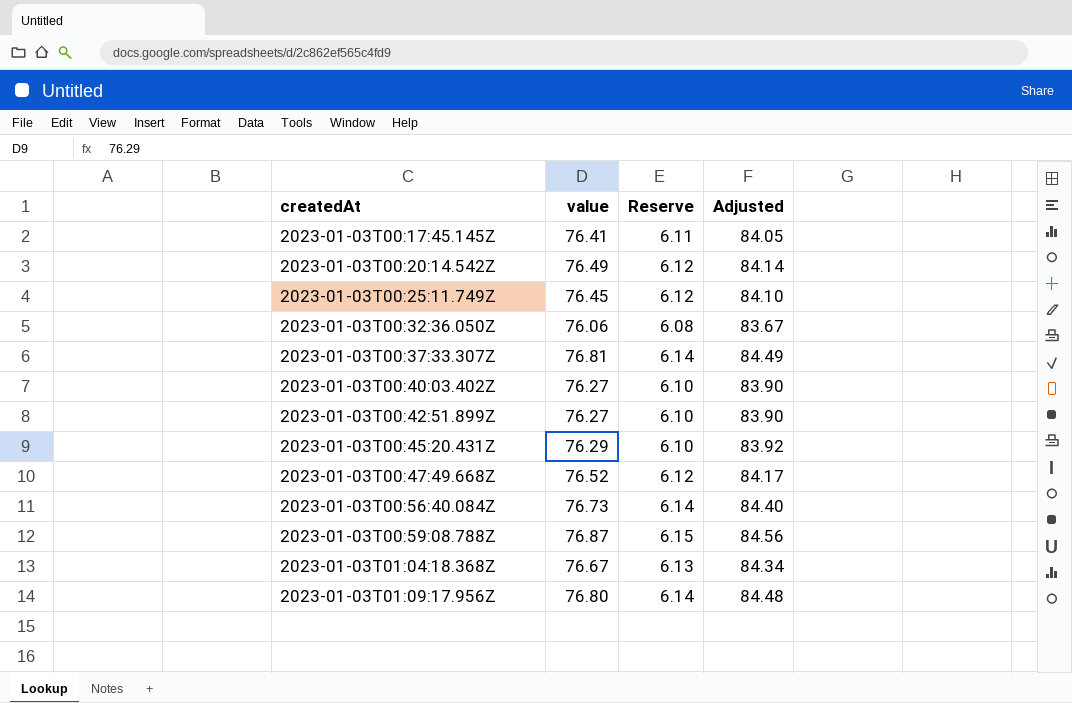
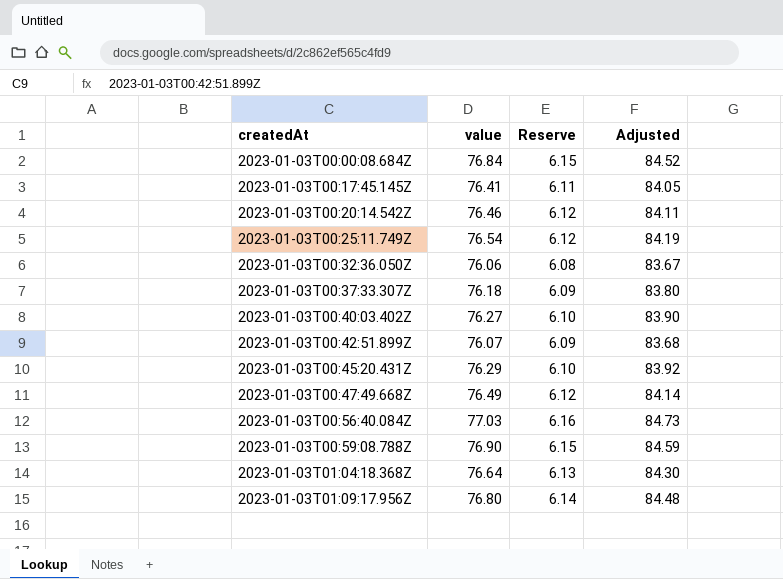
row 2023-01-03T00:00:08.684Z: none -> 76.84 | 6.15 | 84.52
2023-01-03T00:20:14.542Z | value: 76.49 -> 76.46
2023-01-03T00:20:14.542Z | Adjusted: 84.14 -> 84.11
2023-01-03T00:25:11.749Z | value: 76.45 -> 76.54
2023-01-03T00:25:11.749Z | Adjusted: 84.10 -> 84.19
2023-01-03T00:37:33.307Z | value: 76.81 -> 76.18
2023-01-03T00:37:33.307Z | Reserve: 6.14 -> 6.09
2023-01-03T00:37:33.307Z | Adjusted: 84.49 -> 83.80
2023-01-03T00:42:51.899Z | value: 76.27 -> 76.07
2023-01-03T00:42:51.899Z | Reserve: 6.10 -> 6.09
2023-01-03T00:42:51.899Z | Adjusted: 83.90 -> 83.68
2023-01-03T00:47:49.668Z | value: 76.52 -> 76.49
2023-01-03T00:47:49.668Z | Adjusted: 84.17 -> 84.14
2023-01-03T00:56:40.084Z | value: 76.73 -> 77.03
2023-01-03T00:56:40.084Z | Reserve: 6.14 -> 6.16
2023-01-03T00:56:40.084Z | Adjusted: 84.40 -> 84.73
2023-01-03T00:59:08.788Z | value: 76.87 -> 76.90
2023-01-03T00:59:08.788Z | Adjusted: 84.56 -> 84.59
2023-01-03T01:04:18.368Z | value: 76.67 -> 76.64
2023-01-03T01:04:18.368Z | Adjusted: 84.34 -> 84.30

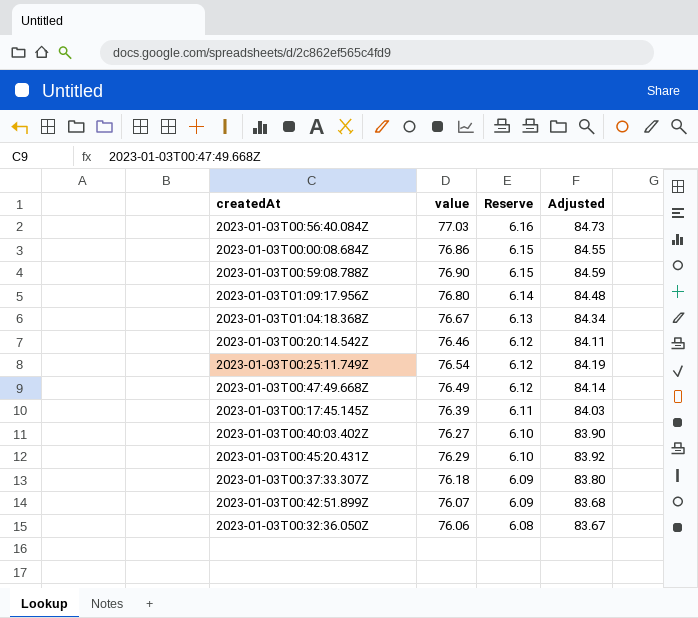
row order: createdAt ascending -> Reserve descending
2023-01-03T00:00:08.684Z | value: 76.84 -> 76.86
2023-01-03T00:00:08.684Z | Adjusted: 84.52 -> 84.55
2023-01-03T01:04:18.368Z | value: 76.64 -> 76.67
2023-01-03T01:04:18.368Z | Adjusted: 84.30 -> 84.34
2023-01-03T00:17:45.145Z | value: 76.41 -> 76.39
2023-01-03T00:17:45.145Z | Adjusted: 84.05 -> 84.03

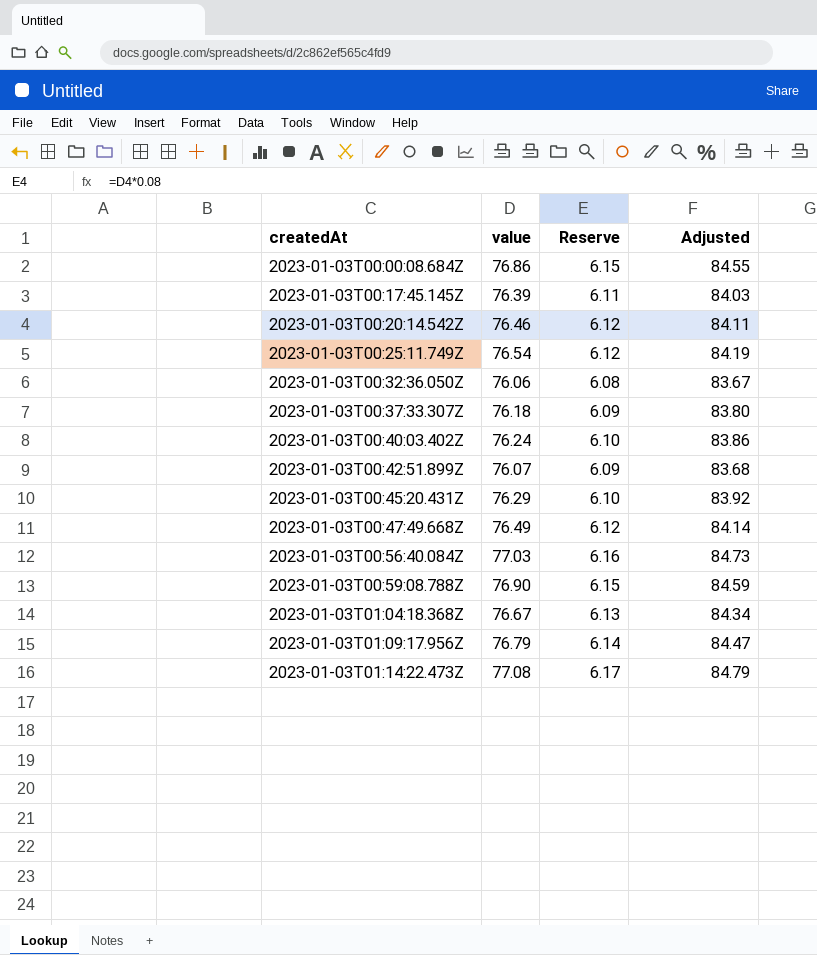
row order: Reserve descending -> createdAt ascending
2023-01-03T00:40:03.402Z | value: 76.27 -> 76.24
2023-01-03T00:40:03.402Z | Adjusted: 83.90 -> 83.86
2023-01-03T01:09:17.956Z | value: 76.80 -> 76.79
2023-01-03T01:09:17.956Z | Adjusted: 84.48 -> 84.47
row 2023-01-03T01:14:22.473Z: none -> 77.08 | 6.17 | 84.79

